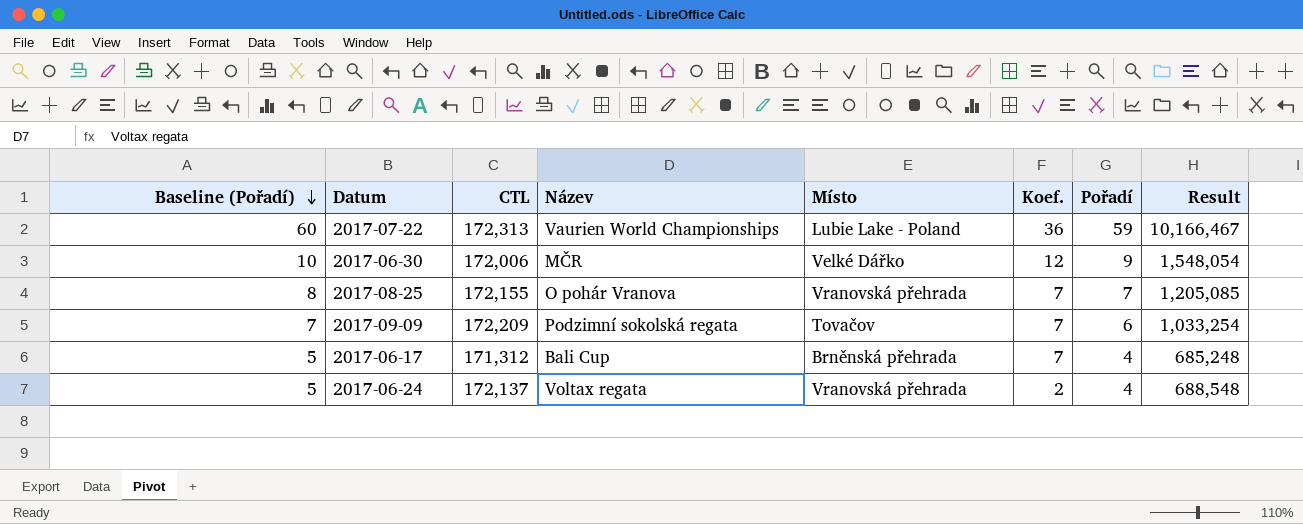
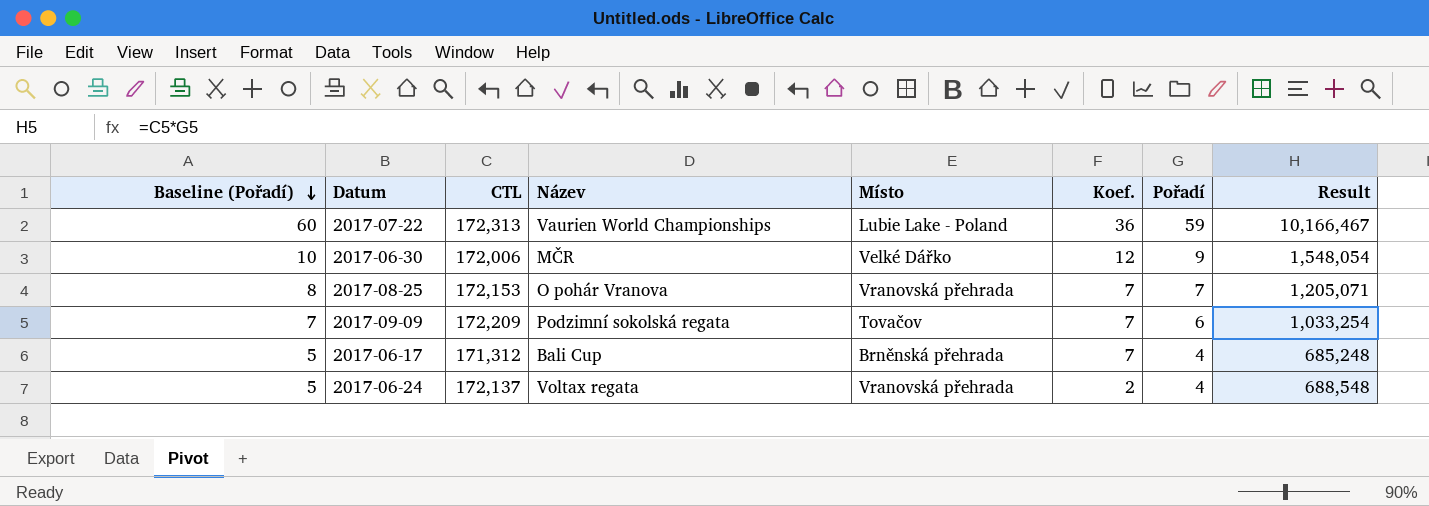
2017-08-25 | CTL: 172,155 -> 172,153
2017-08-25 | Result: 1,205,085 -> 1,205,071

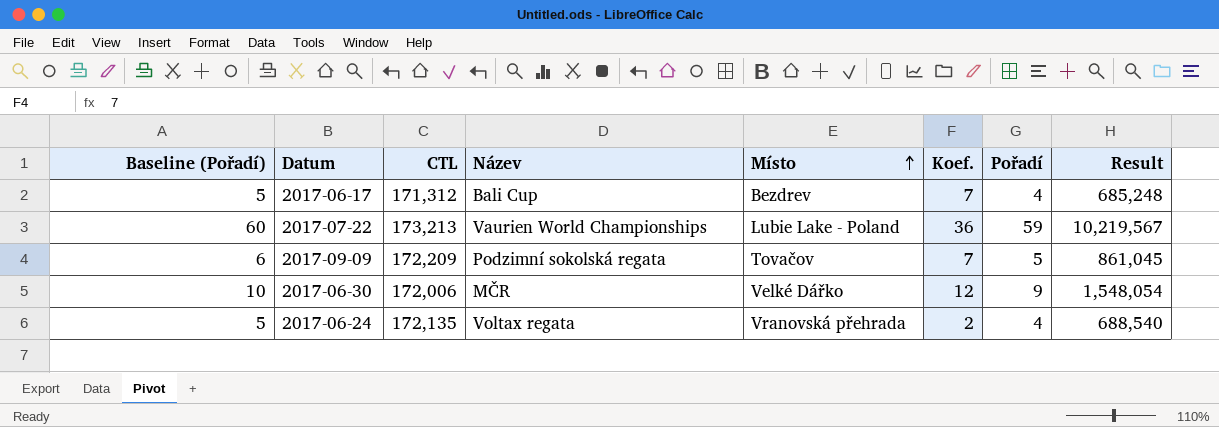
row order: Baseline (Pořadí) descending -> Místo ascending
row 2017-08-25: 8 | 172,153 | O pohár Vranova | Vranovská přehrada | 7 | 7 | 1,205,071 -> none
2017-06-17 | Místo: Brněnská přehrada -> Bezdrev
2017-07-22 | CTL: 172,313 -> 173,213
2017-07-22 | Result: 10,166,467 -> 10,219,567
2017-09-09 | Baseline (Pořadí): 7 -> 6
2017-09-09 | Pořadí: 6 -> 5
2017-09-09 | Result: 1,033,254 -> 861,045
2017-06-24 | CTL: 172,137 -> 172,135
2017-06-24 | Result: 688,548 -> 688,540

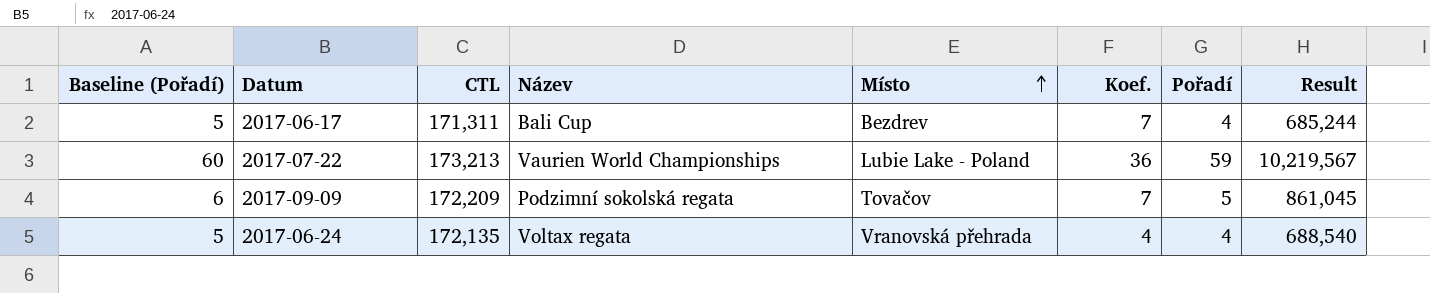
row 2017-06-30: 10 | 172,006 | MČR | Velké Dářko | 12 | 9 | 1,548,054 -> none
2017-06-17 | CTL: 171,312 -> 171,311
2017-06-17 | Result: 685,248 -> 685,244
2017-06-24 | Koef.: 2 -> 4

